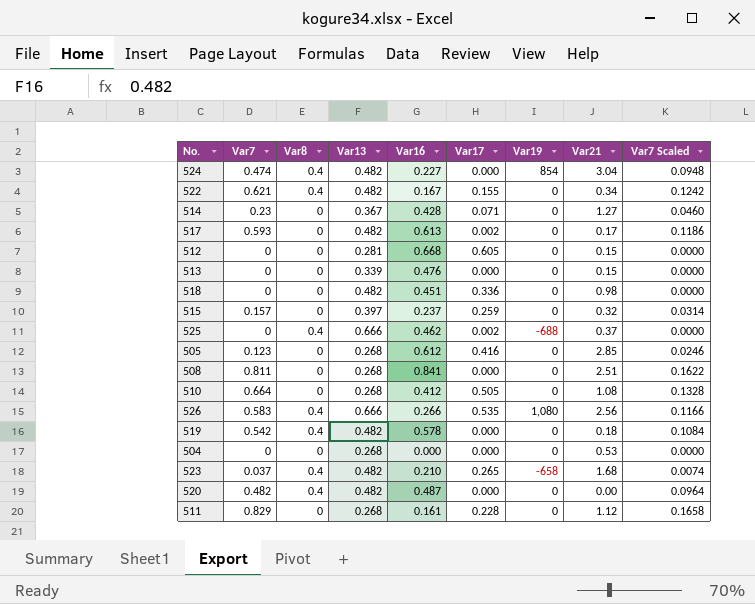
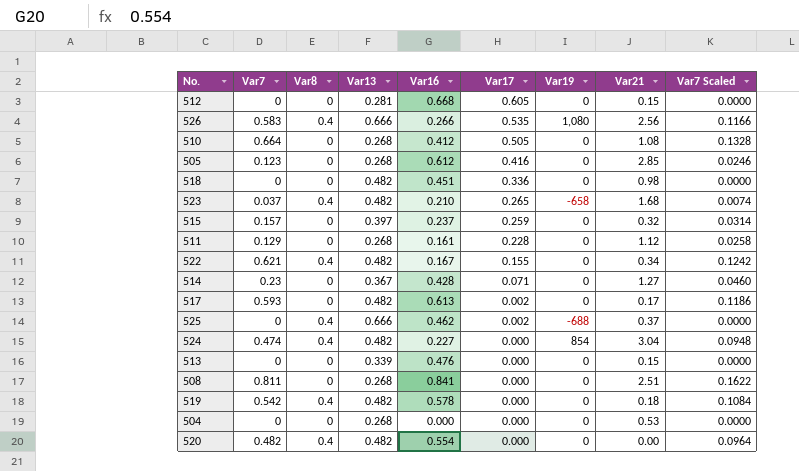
row order: none -> Var17 descending
511 | Var7: 0.829 -> 0.129
511 | Var7 Scaled: 0.1658 -> 0.0258
520 | Var16: 0.487 -> 0.554

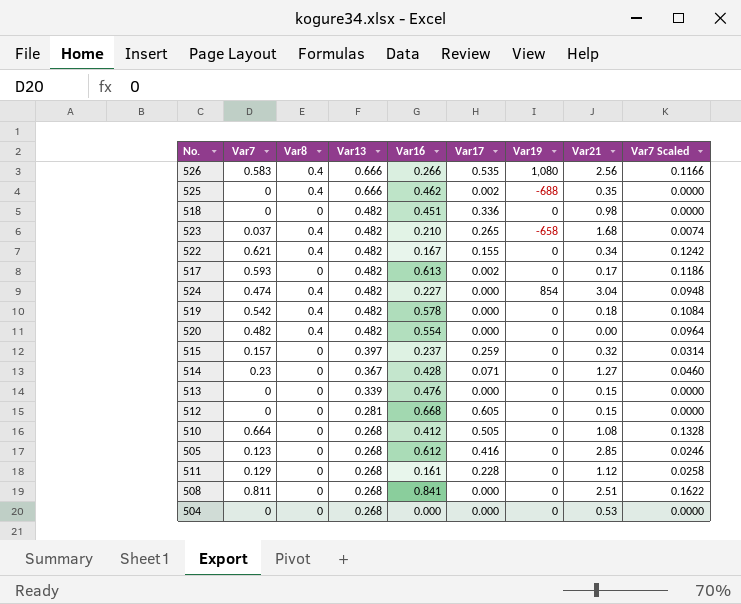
row order: Var17 descending -> Var13 descending
525 | Var21: 0.37 -> 0.35

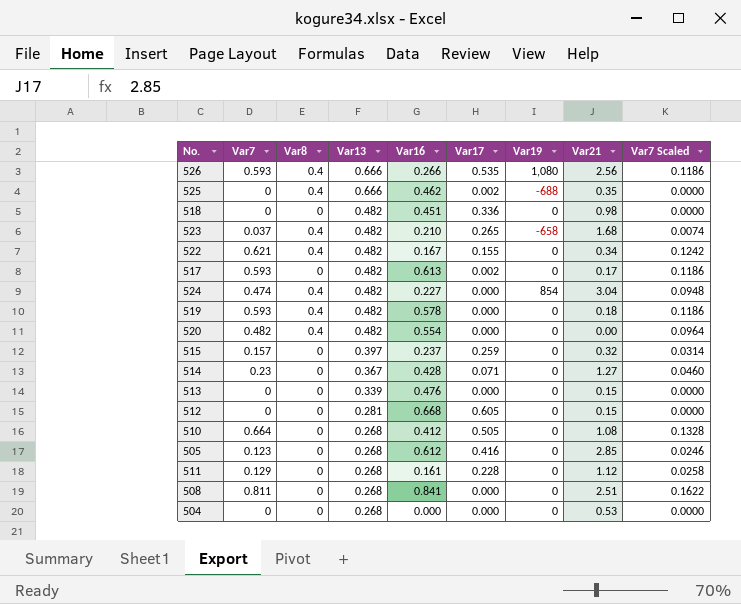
526 | Var7: 0.583 -> 0.593
526 | Var7 Scaled: 0.1166 -> 0.1186
519 | Var7: 0.542 -> 0.593
519 | Var7 Scaled: 0.1084 -> 0.1186

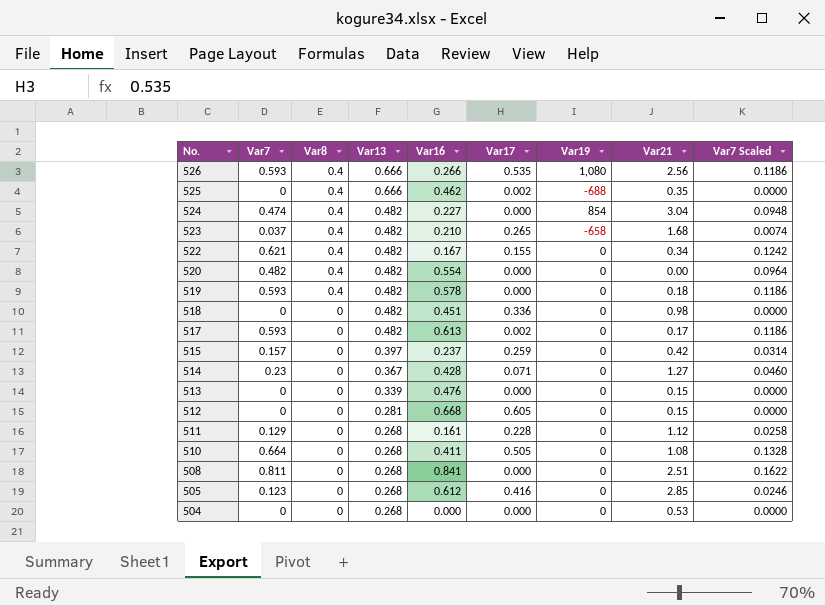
row order: Var13 descending -> No. descending
515 | Var21: 0.32 -> 0.42
510 | Var16: 0.412 -> 0.411

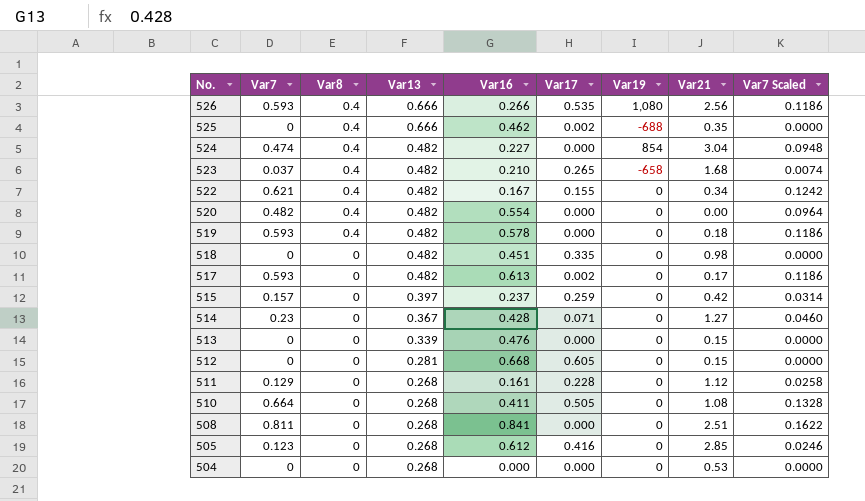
518 | Var17: 0.336 -> 0.335

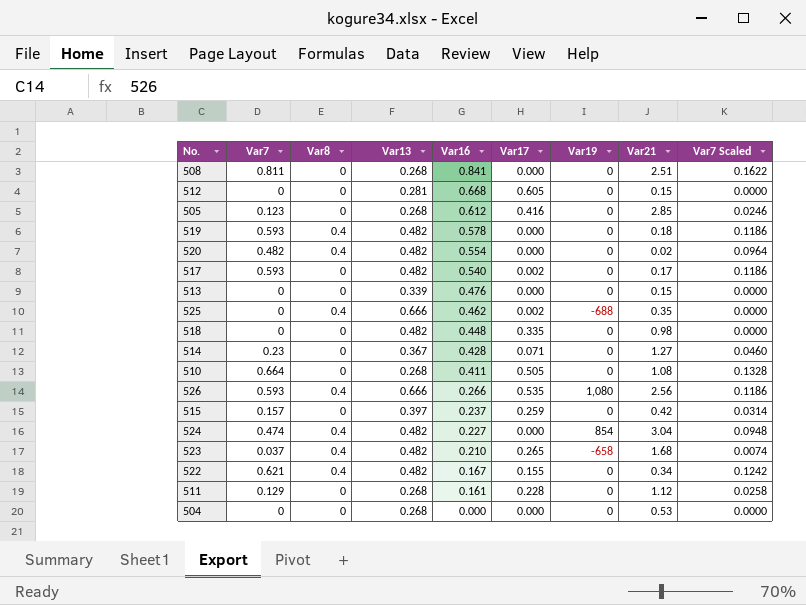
row order: No. descending -> Var16 descending
520 | Var21: 0.00 -> 0.02
517 | Var16: 0.613 -> 0.540
518 | Var16: 0.451 -> 0.448

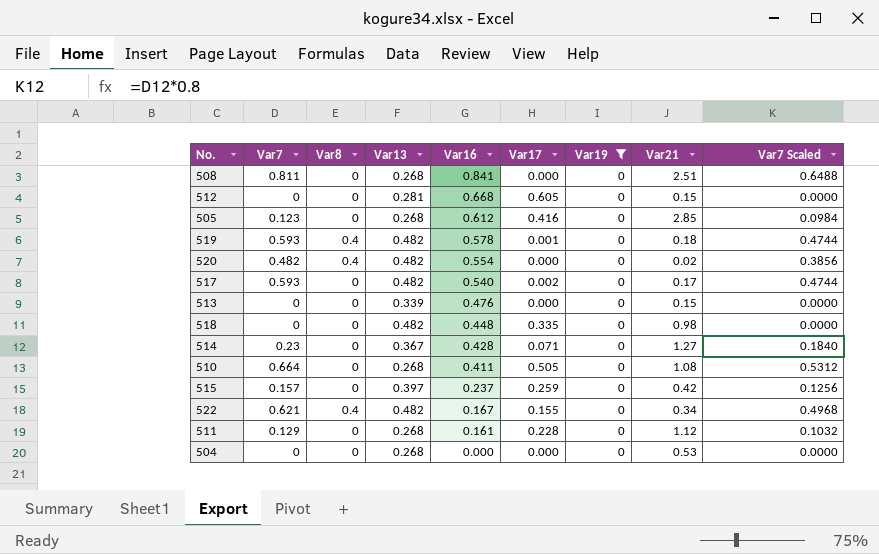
filter: none -> Var19 = 0
column Var7 Scaled | formula: [Var7] * 0.2 -> [Var7] * 0.8
519 | Var17: 0.000 -> 0.001

